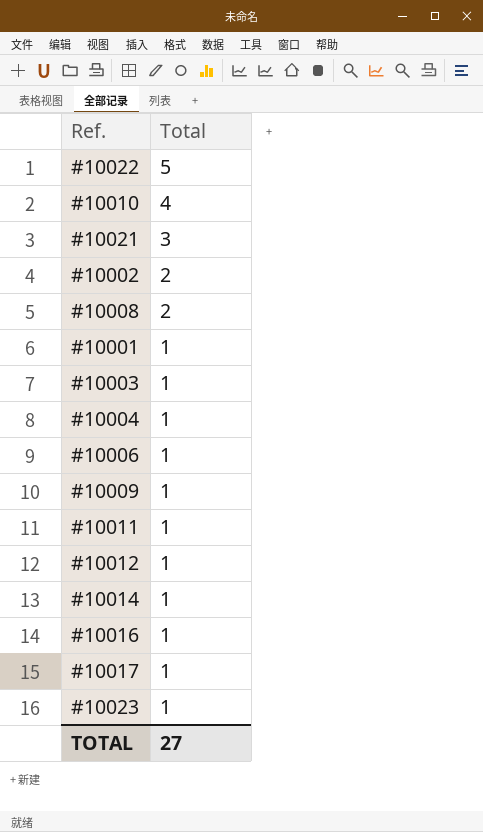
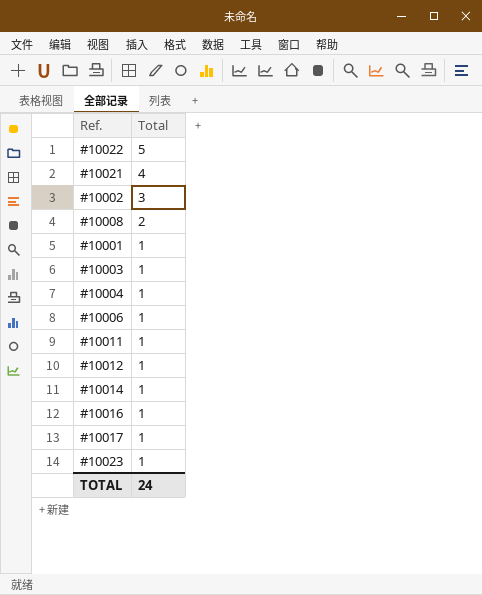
row #10010: 4 -> none
row #10009: 1 -> none
#10021 | Total: 3 -> 4
#10002 | Total: 2 -> 3
TOTAL | Total: 27 -> 24

